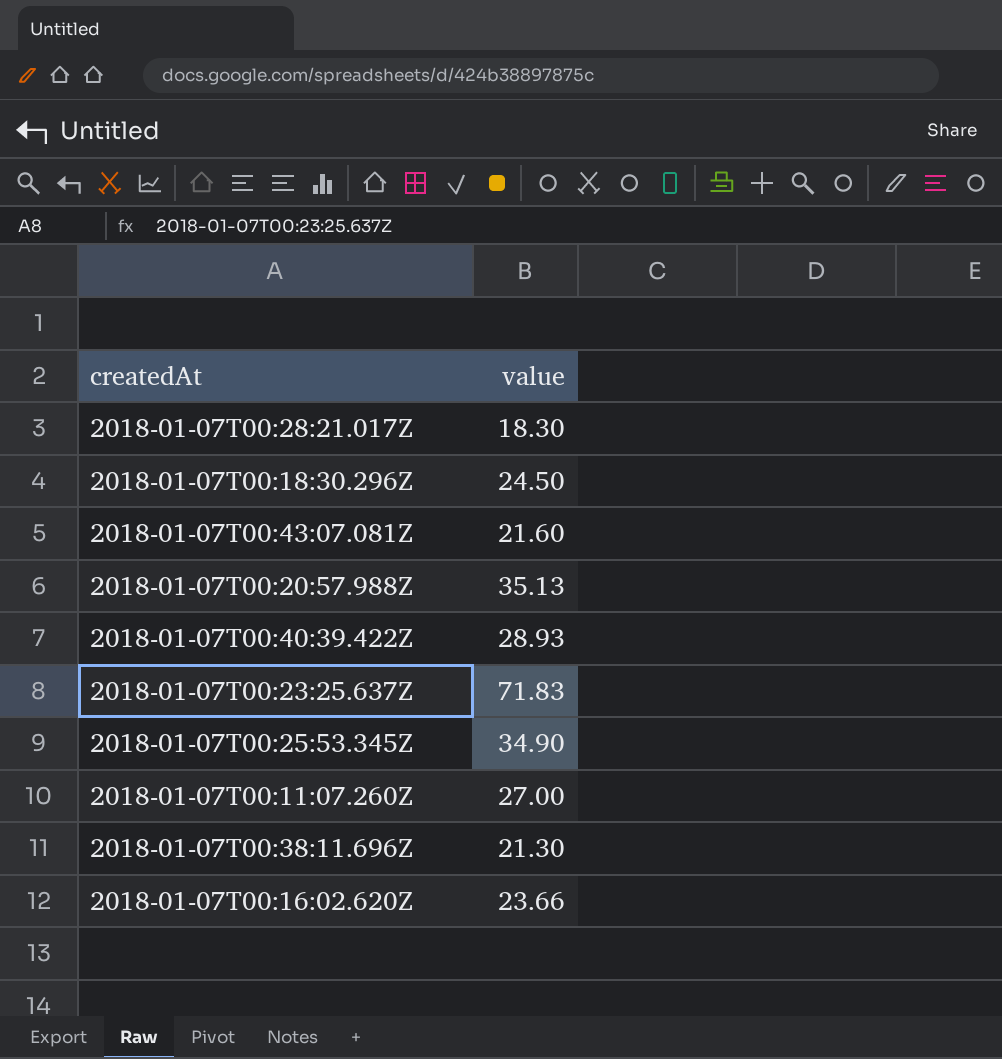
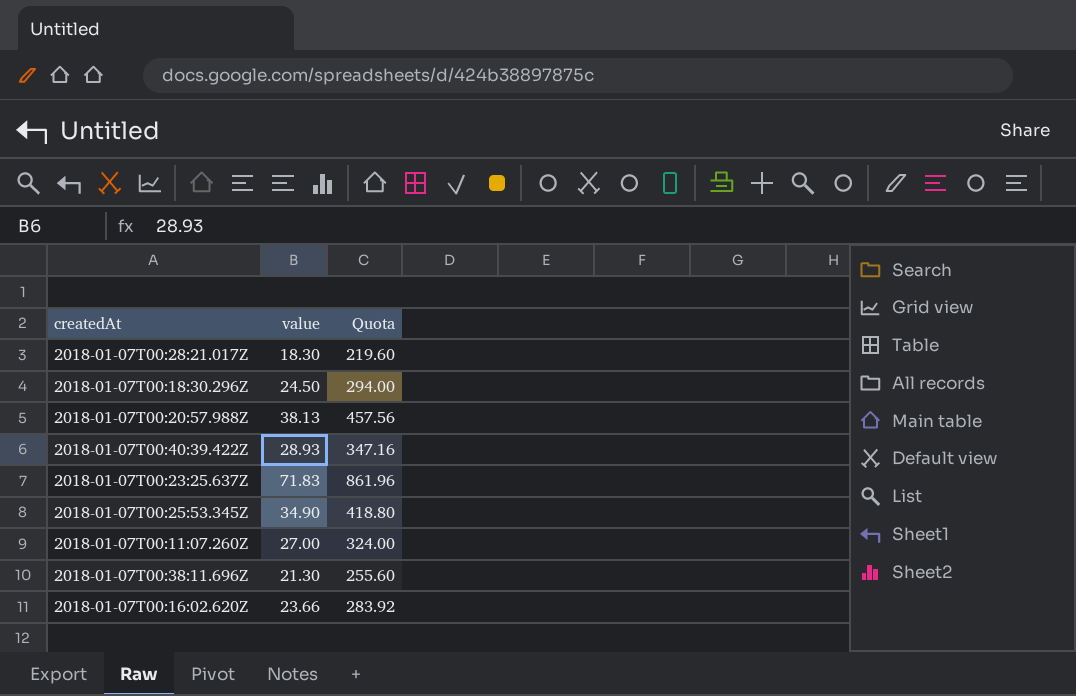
column Quota | formula: none -> [value] * 12
row 2018-01-07T00:43:07.081Z: 21.60 -> none
2018-01-07T00:20:57.988Z | value: 35.13 -> 38.13

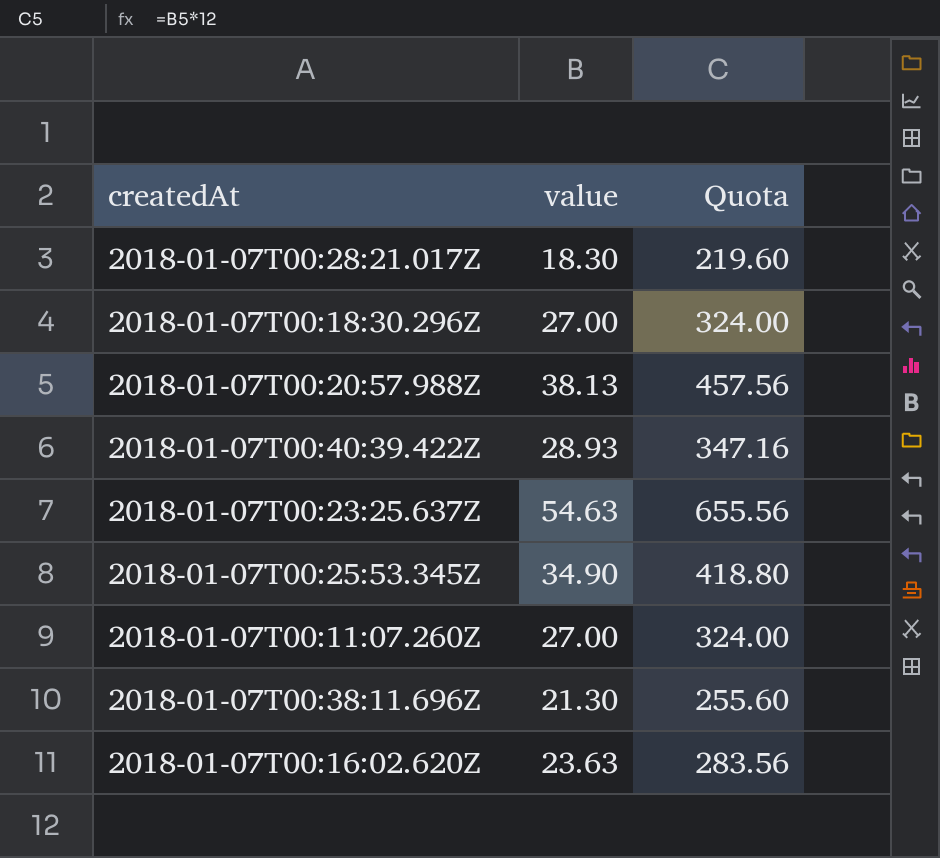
2018-01-07T00:18:30.296Z | value: 24.50 -> 27.00
2018-01-07T00:18:30.296Z | Quota: 294.00 -> 324.00
2018-01-07T00:23:25.637Z | value: 71.83 -> 54.63
2018-01-07T00:23:25.637Z | Quota: 861.96 -> 655.56
2018-01-07T00:16:02.620Z | value: 23.66 -> 23.63
2018-01-07T00:16:02.620Z | Quota: 283.92 -> 283.56

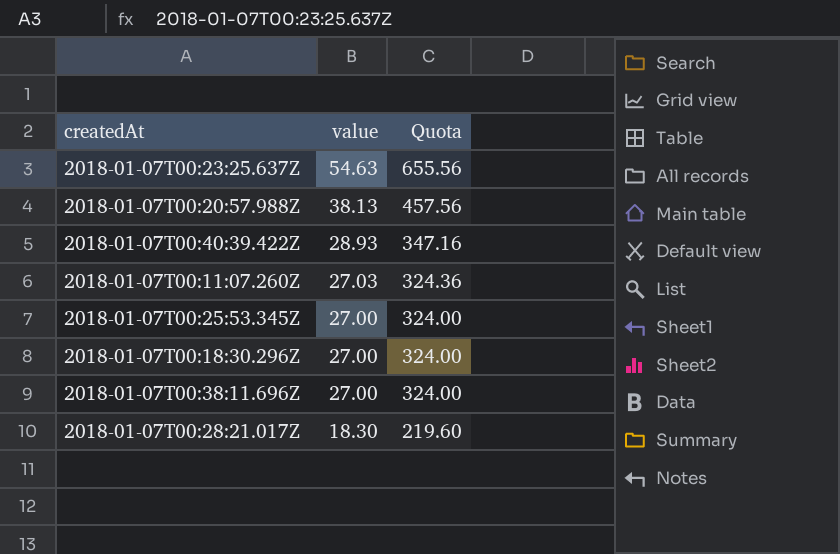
row order: none -> value descending
row 2018-01-07T00:16:02.620Z: 23.63 | 283.56 -> none
2018-01-07T00:11:07.260Z | value: 27.00 -> 27.03
2018-01-07T00:11:07.260Z | Quota: 324.00 -> 324.36
2018-01-07T00:25:53.345Z | value: 34.90 -> 27.00
2018-01-07T00:25:53.345Z | Quota: 418.80 -> 324.00
2018-01-07T00:38:11.696Z | value: 21.30 -> 27.00
2018-01-07T00:38:11.696Z | Quota: 255.60 -> 324.00

